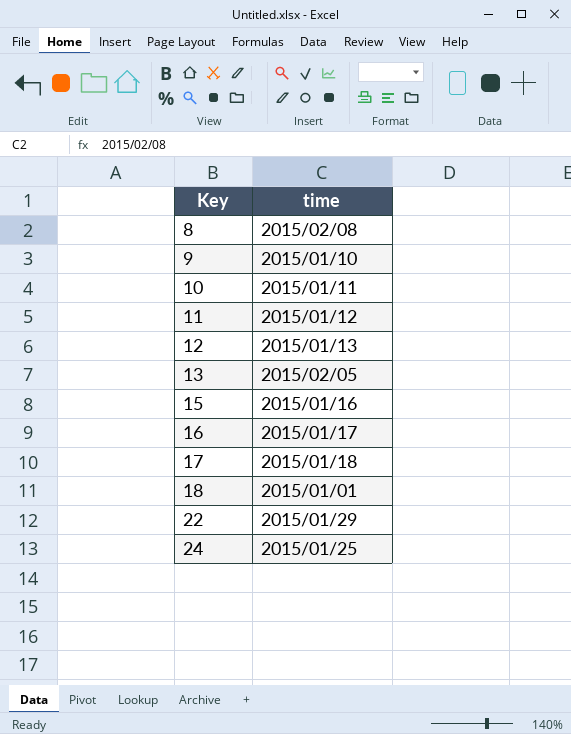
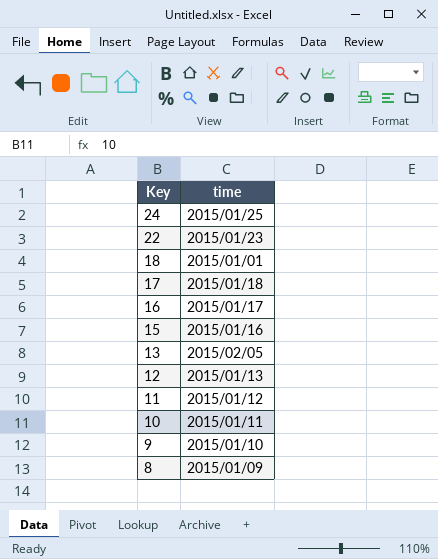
row order: Key ascending -> Key descending
22 | time: 2015/01/29 -> 2015/01/23
8 | time: 2015/02/08 -> 2015/01/09

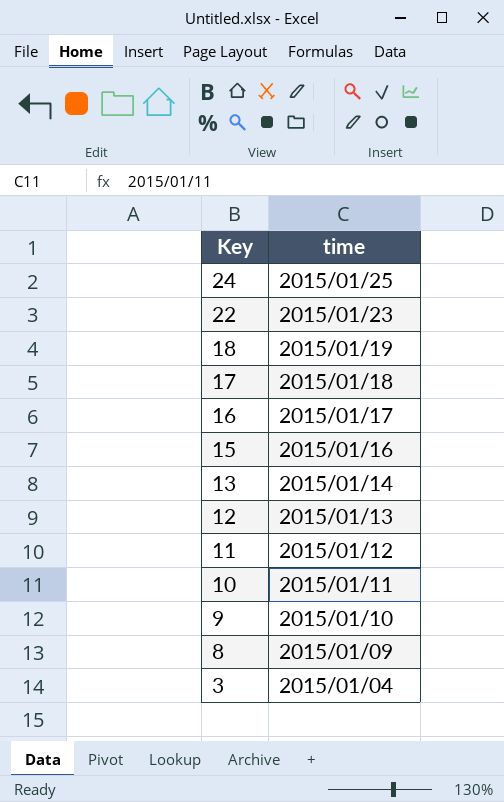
18 | time: 2015/01/01 -> 2015/01/19
13 | time: 2015/02/05 -> 2015/01/14
row 3: none -> 2015/01/04

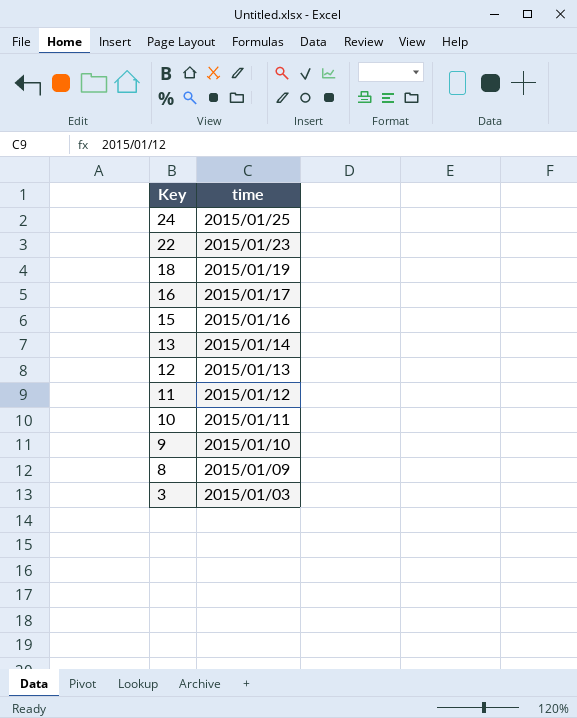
row 17: 2015/01/18 -> none
3 | time: 2015/01/04 -> 2015/01/03

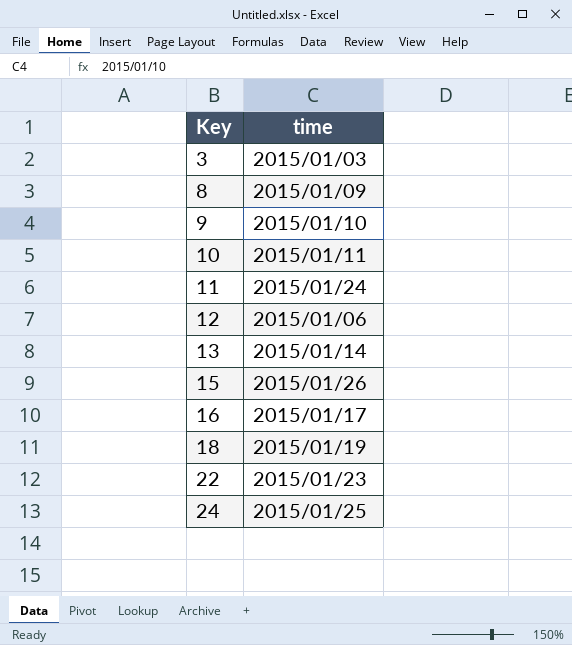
row order: Key descending -> Key ascending
11 | time: 2015/01/12 -> 2015/01/24
12 | time: 2015/01/13 -> 2015/01/06
15 | time: 2015/01/16 -> 2015/01/26

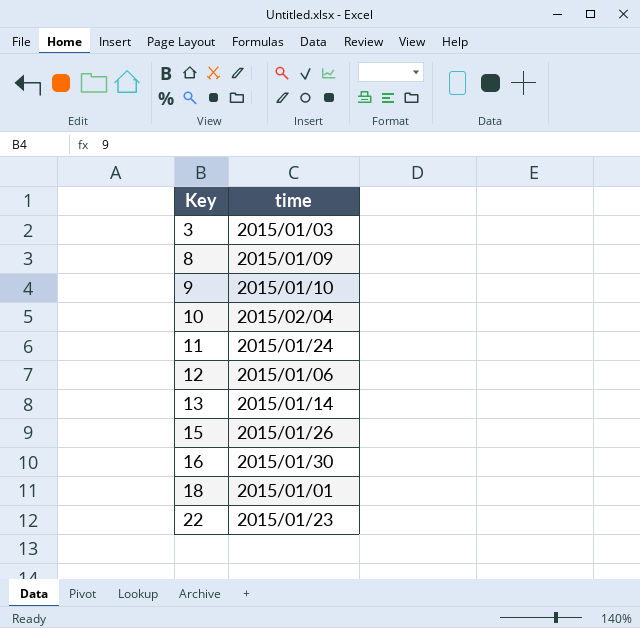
row 24: 2015/01/25 -> none
10 | time: 2015/01/11 -> 2015/02/04
16 | time: 2015/01/17 -> 2015/01/30
18 | time: 2015/01/19 -> 2015/01/01

